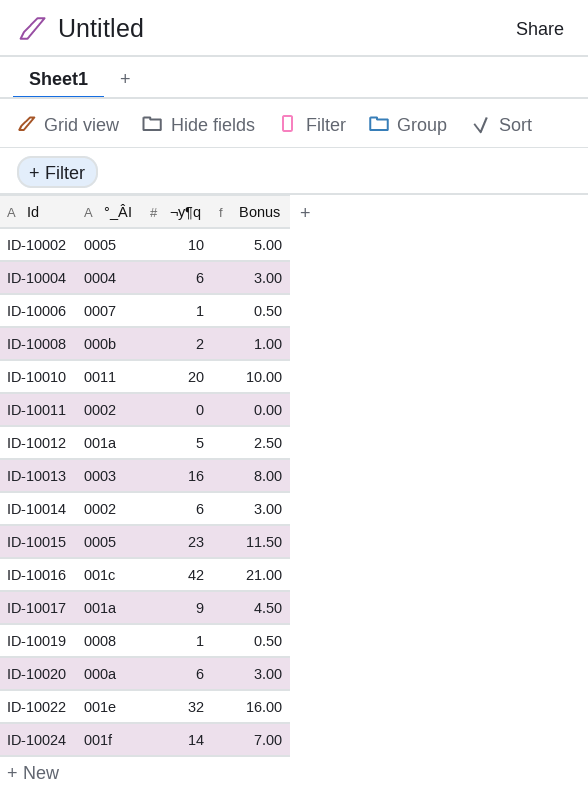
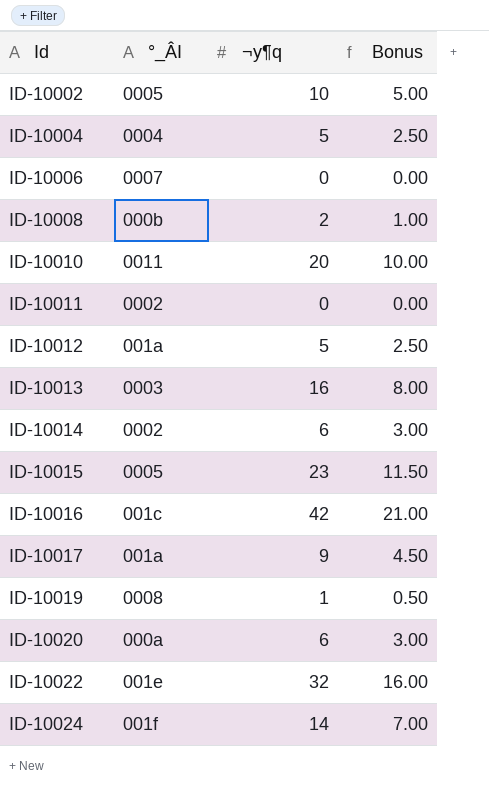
ID-10004 | ¬y¶q: 6 -> 5
ID-10004 | Bonus: 3.00 -> 2.50
ID-10006 | ¬y¶q: 1 -> 0
ID-10006 | Bonus: 0.50 -> 0.00

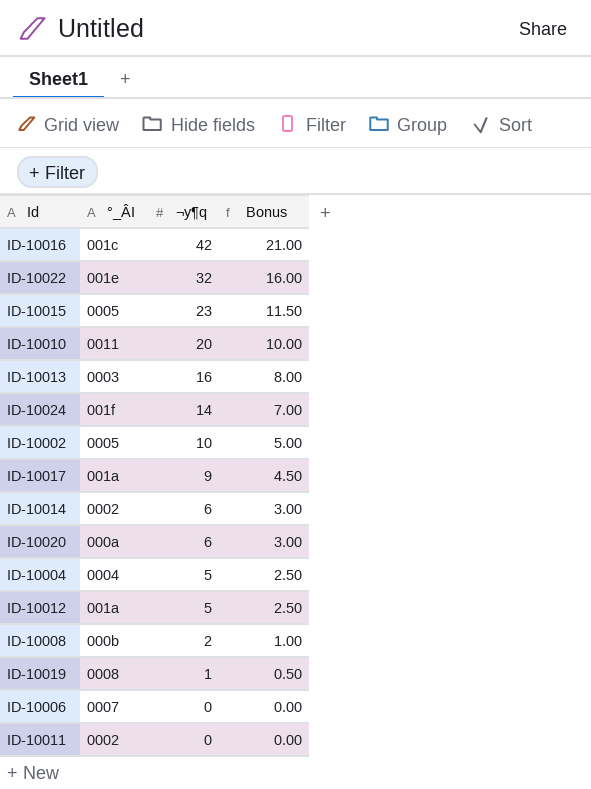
row order: Id ascending -> ¬y¶q descending

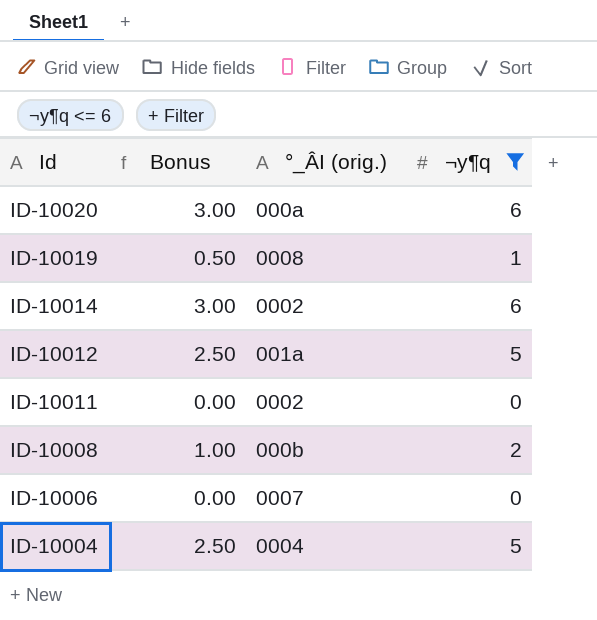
filter: none -> ¬y¶q <= 6
row order: ¬y¶q descending -> Id descending
column Bonus | position: 4 -> 2
column name: °_ÂI -> °_ÂI (orig.)

